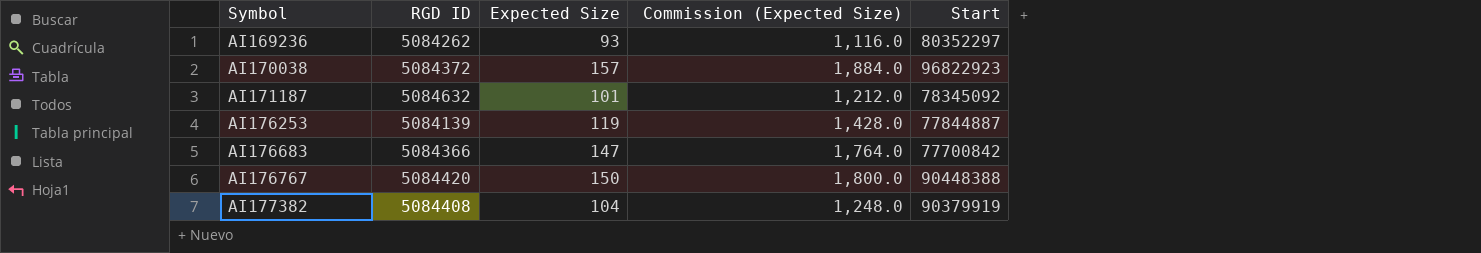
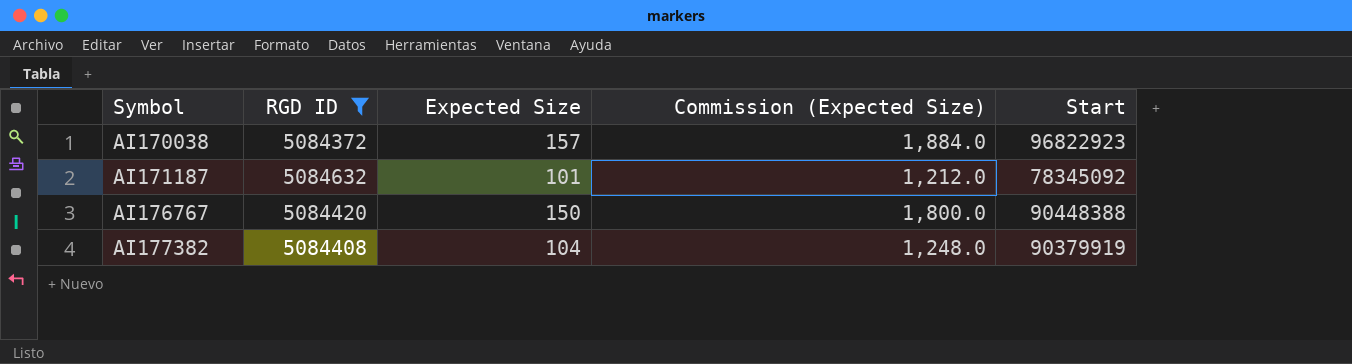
filter: none -> RGD ID >= 5084372

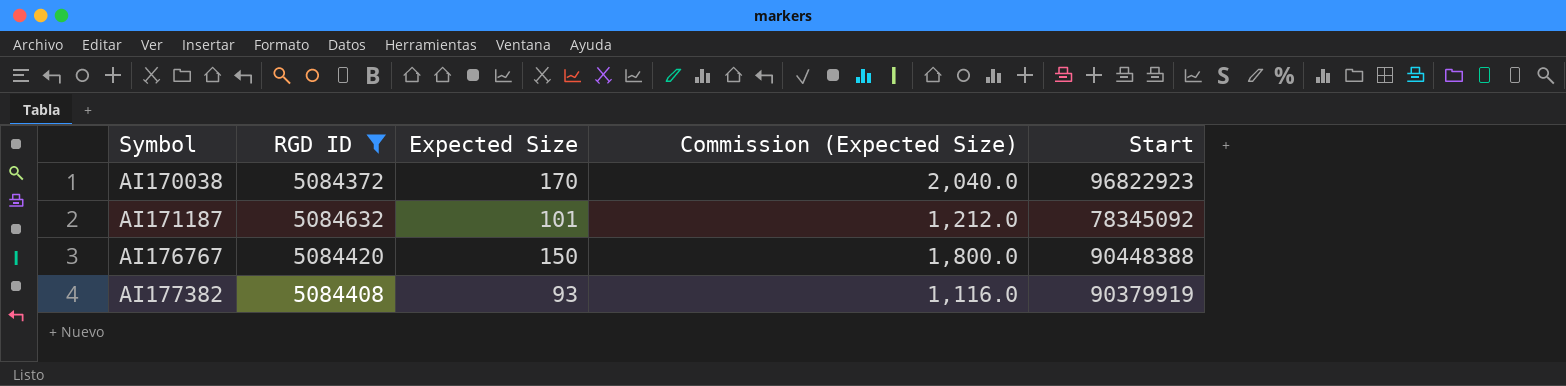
AI170038 | Expected Size: 157 -> 170
AI170038 | Commission (Expected Size): 1,884.0 -> 2,040.0
AI177382 | Expected Size: 104 -> 93
AI177382 | Commission (Expected Size): 1,248.0 -> 1,116.0

